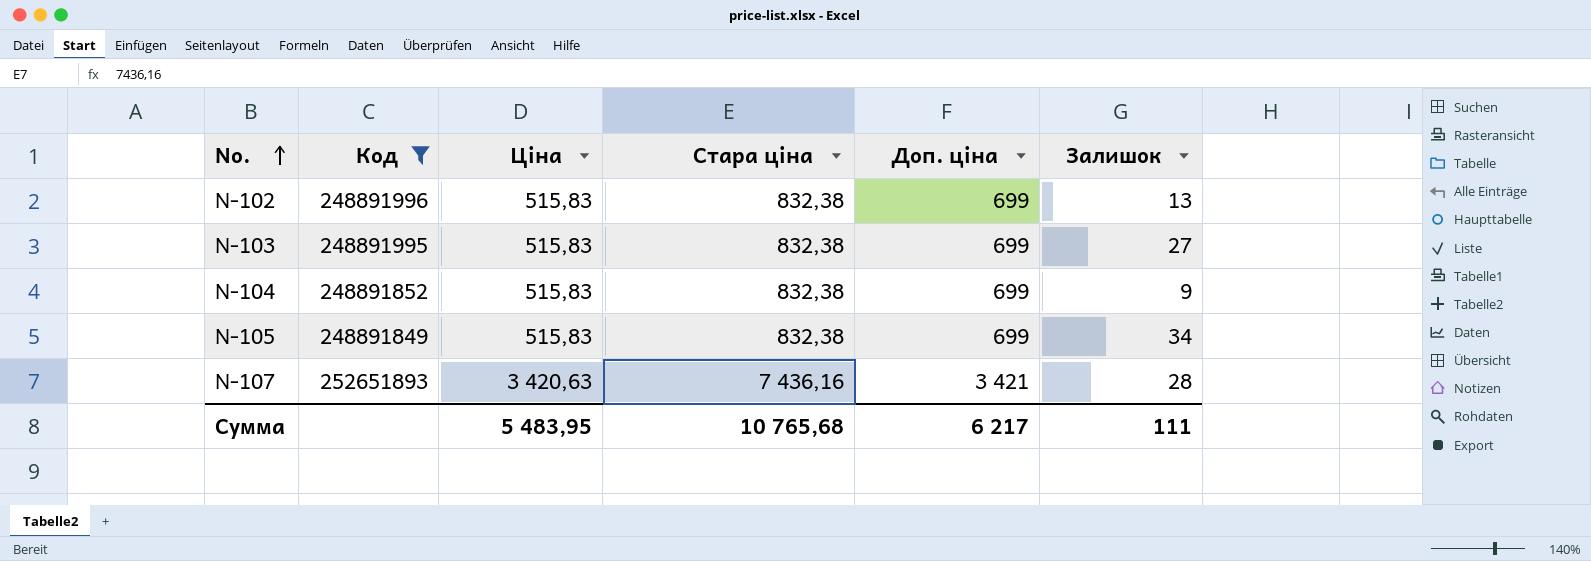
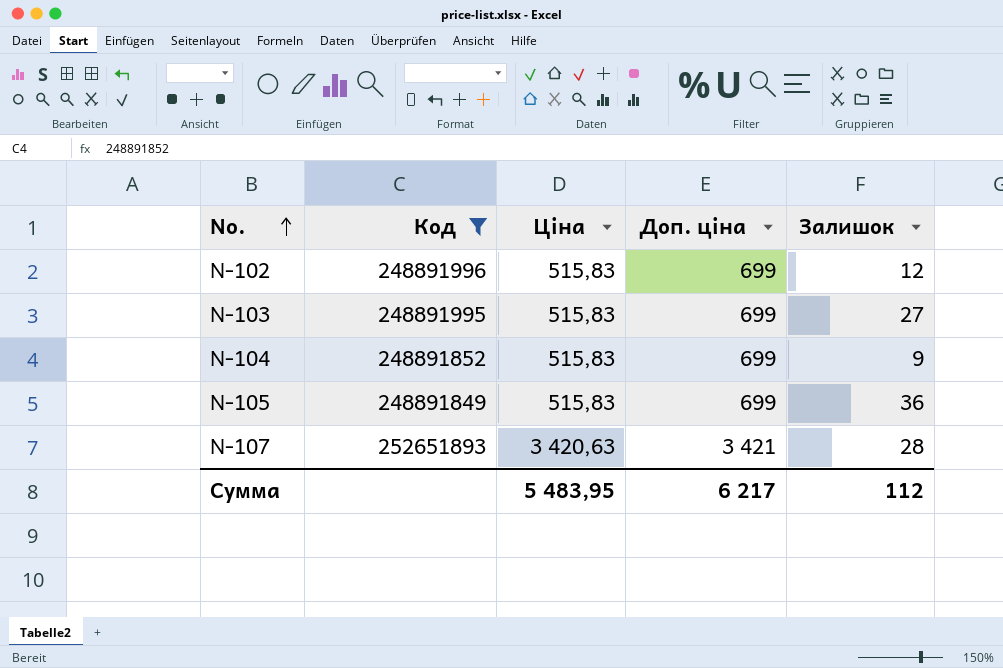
column Стара ціна | position: 4 -> none
N-102 | Залишок: 13 -> 12
N-105 | Залишок: 34 -> 36
Сумма | Залишок: 111 -> 112

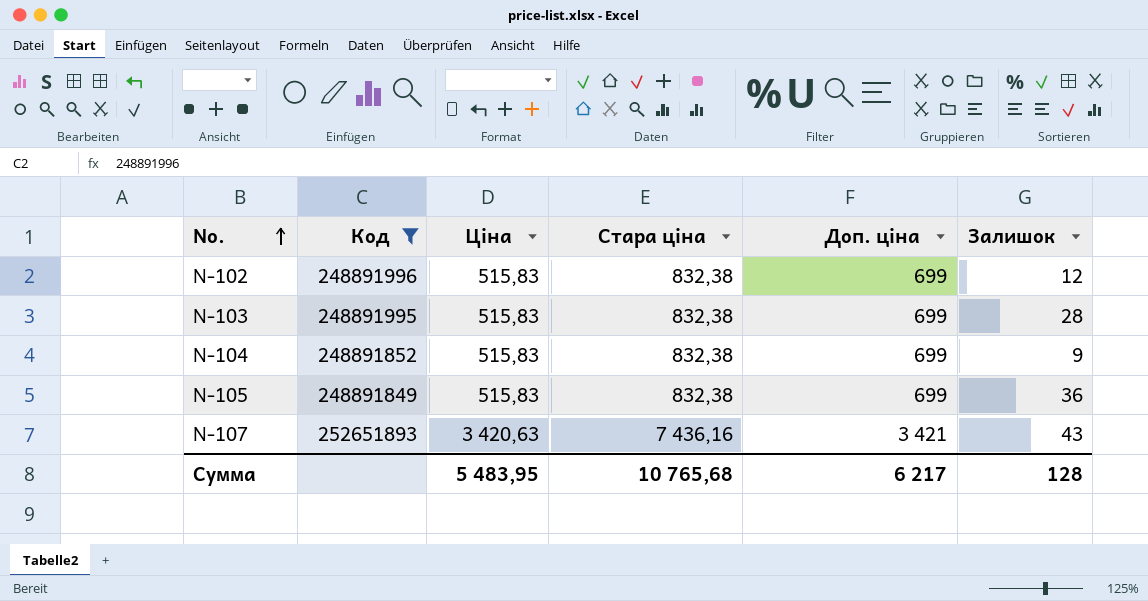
column Стара ціна | position: none -> 4
N-103 | Залишок: 27 -> 28
N-107 | Залишок: 28 -> 43
Сумма | Залишок: 112 -> 128

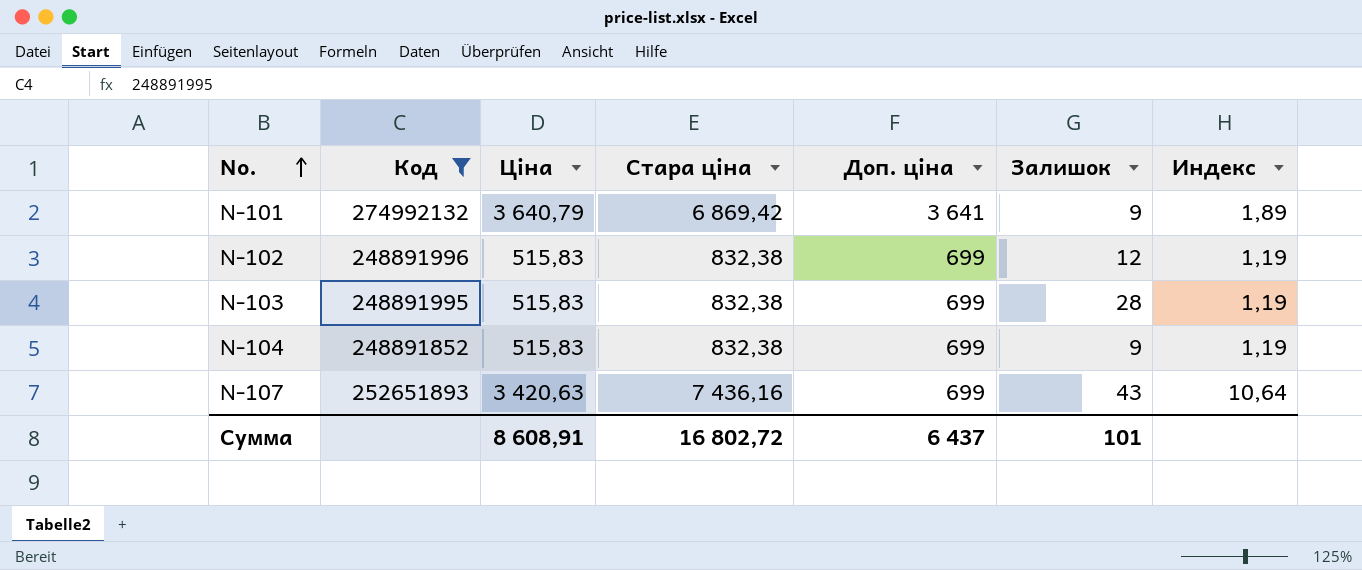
column Индекс | formula: none -> [Стара ціна] / [Доп. ціна]
row N-105: 248891849 | 515,83 | 832,38 | 699 | 36 -> none
row N-101: none -> 274992132 | 3 640,79 | 6 869,42 | 3 641 | 9 | 1,89
N-107 | Доп. ціна: 3 421 -> 699
Сумма | Ціна: 5 483,95 -> 8 608,91
Сумма | Стара ціна: 10 765,68 -> 16 802,72
Сумма | Доп. ціна: 6 217 -> 6 437
Сумма | Залишок: 128 -> 101

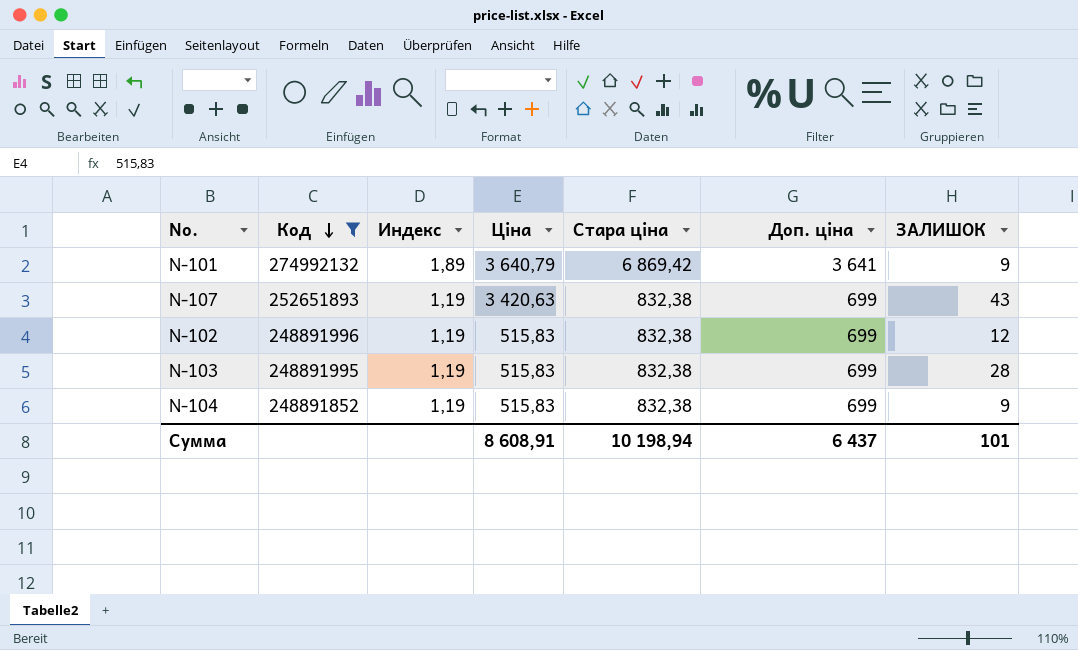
row order: No. ascending -> Код descending
column Индекс | position: 7 -> 3
column name: Залишок -> ЗАЛИШОК
N-107 | Индекс: 10,64 -> 1,19
N-107 | Стара ціна: 7 436,16 -> 832,38
Сумма | Стара ціна: 16 802,72 -> 10 198,94

